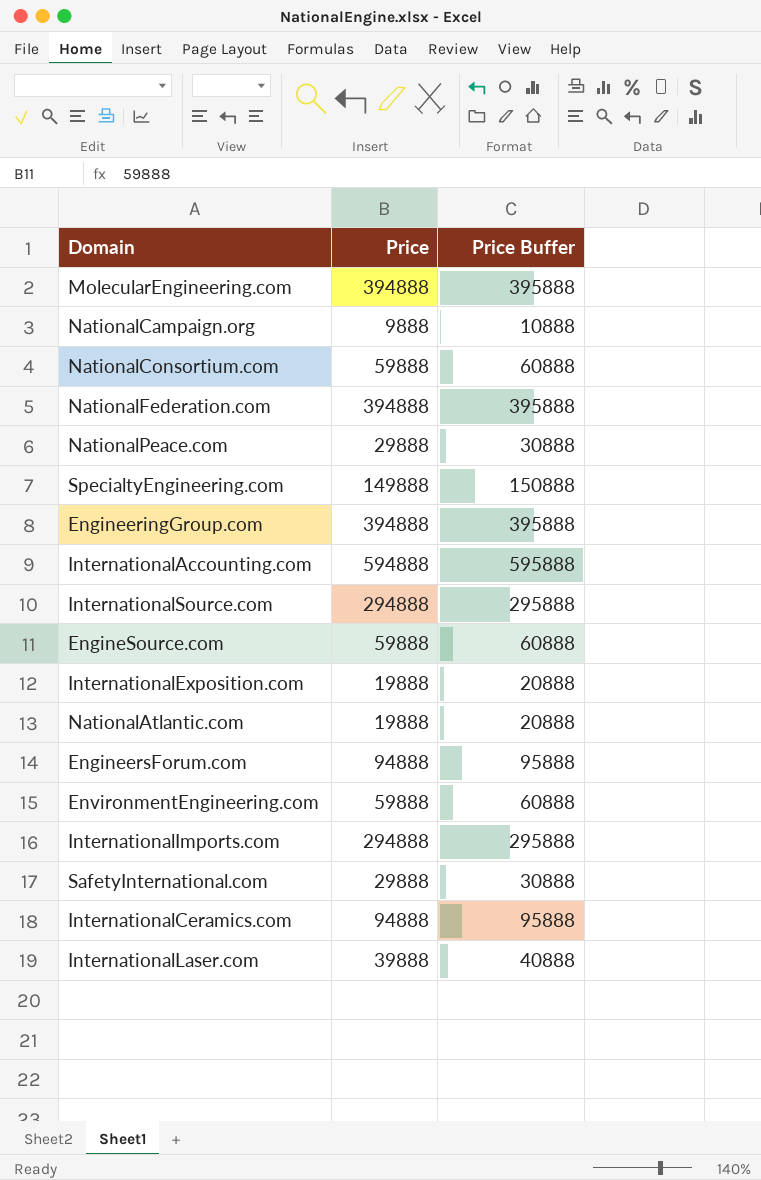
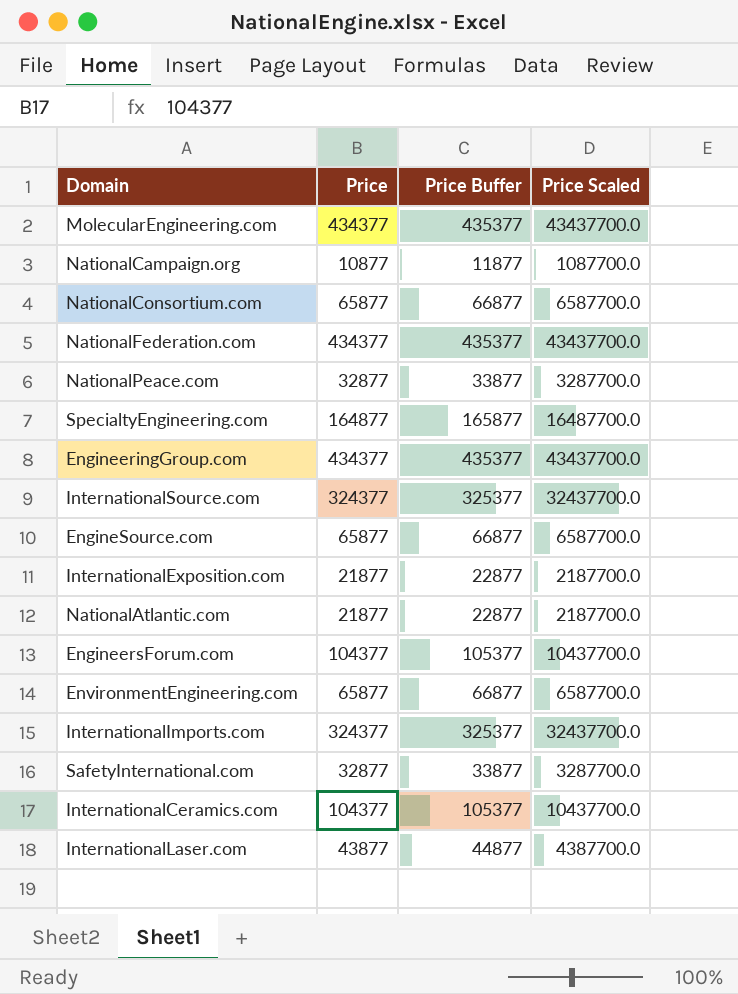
column Price Scaled | formula: none -> [Price] * 100
row InternationalAccounting.com: 594888 | 595888 -> none
MolecularEngineering.com | Price: 394888 -> 434377
MolecularEngineering.com | Price Buffer: 395888 -> 435377
NationalCampaign.org | Price: 9888 -> 10877
NationalCampaign.org | Price Buffer: 10888 -> 11877
NationalConsortium.com | Price: 59888 -> 65877
NationalConsortium.com | Price Buffer: 60888 -> 66877
NationalFederation.com | Price: 394888 -> 434377
NationalFederation.com | Price Buffer: 395888 -> 435377
NationalPeace.com | Price: 29888 -> 32877
NationalPeace.com | Price Buffer: 30888 -> 33877
SpecialtyEngineering.com | Price: 149888 -> 164877
SpecialtyEngineering.com | Price Buffer: 150888 -> 165877
EngineeringGroup.com | Price: 394888 -> 434377
EngineeringGroup.com | Price Buffer: 395888 -> 435377
InternationalSource.com | Price: 294888 -> 324377
InternationalSource.com | Price Buffer: 295888 -> 325377
EngineSource.com | Price: 59888 -> 65877
EngineSource.com | Price Buffer: 60888 -> 66877
InternationalExposition.com | Price: 19888 -> 21877
InternationalExposition.com | Price Buffer: 20888 -> 22877
NationalAtlantic.com | Price: 19888 -> 21877
NationalAtlantic.com | Price Buffer: 20888 -> 22877
EngineersForum.com | Price: 94888 -> 104377
EngineersForum.com | Price Buffer: 95888 -> 105377
EnvironmentEngineering.com | Price: 59888 -> 65877
EnvironmentEngineering.com | Price Buffer: 60888 -> 66877
InternationalImports.com | Price: 294888 -> 324377
InternationalImports.com | Price Buffer: 295888 -> 325377
SafetyInternational.com | Price: 29888 -> 32877
SafetyInternational.com | Price Buffer: 30888 -> 33877
InternationalCeramics.com | Price: 94888 -> 104377
InternationalCeramics.com | Price Buffer: 95888 -> 105377
InternationalLaser.com | Price: 39888 -> 43877
InternationalLaser.com | Price Buffer: 40888 -> 44877

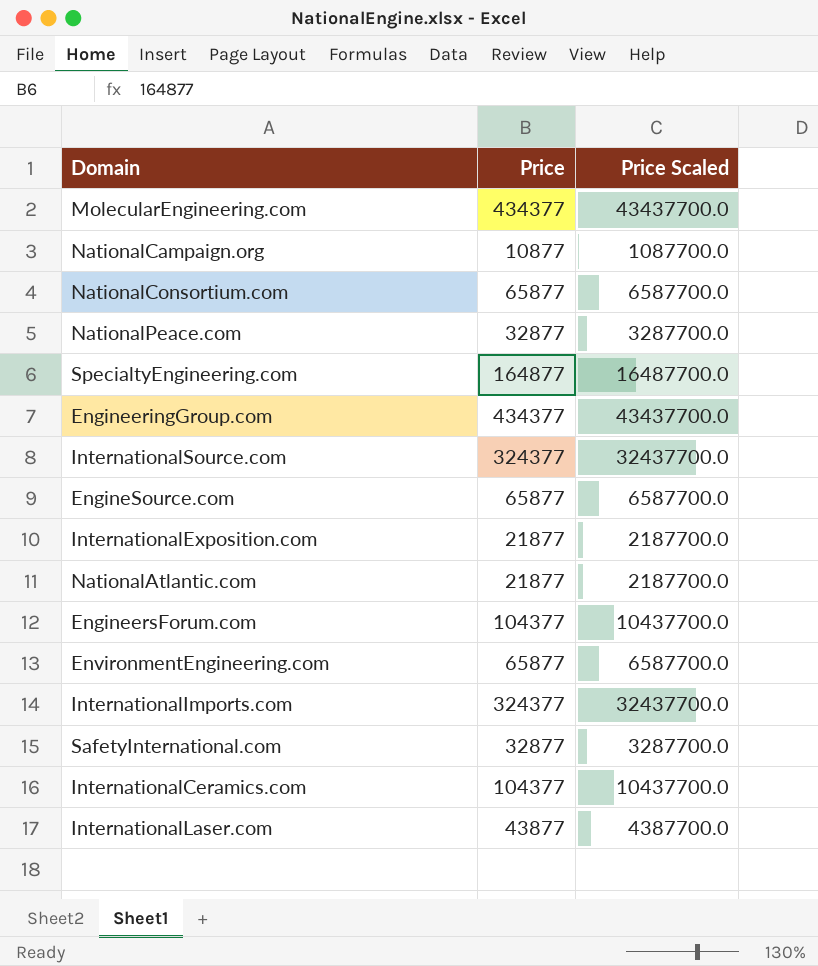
column Price Buffer | formula: [Price] + 1000 -> none
row NationalFederation.com: 434377 | 435377 | 43437700.0 -> none

